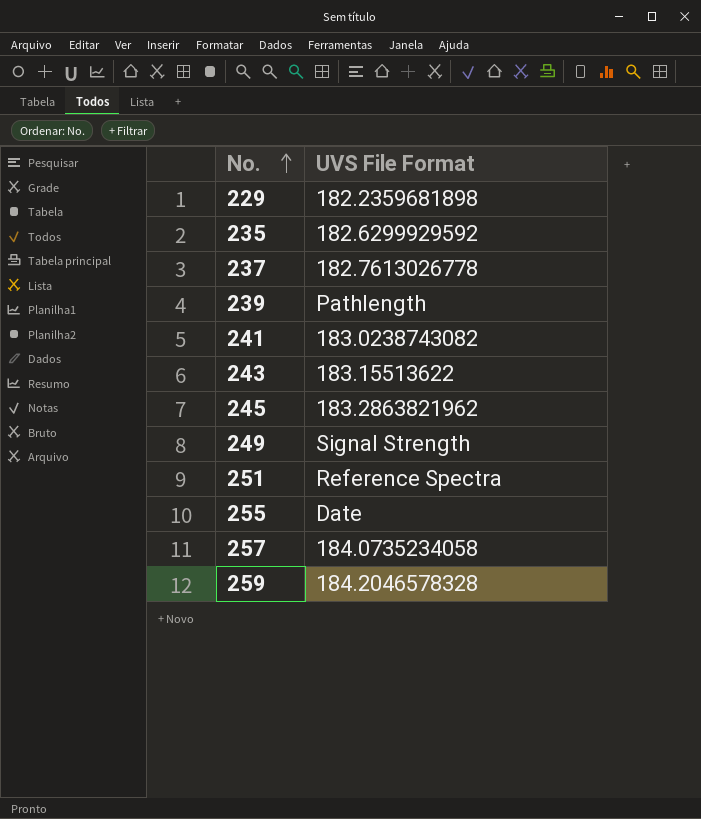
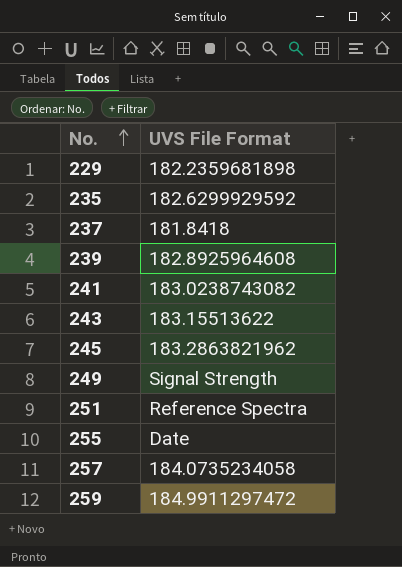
237 | UVS File Format: 182.7613026778 -> 181.8418
239 | UVS File Format: Pathlength -> 182.8925964608
259 | UVS File Format: 184.2046578328 -> 184.9911297472

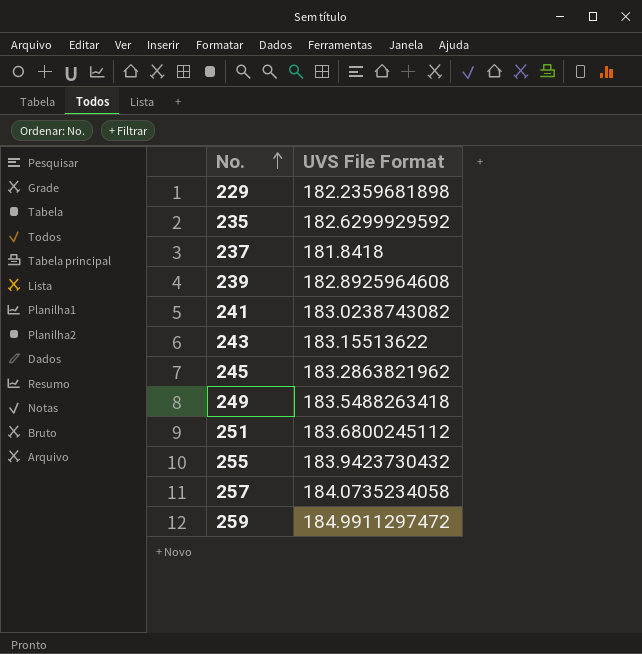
249 | UVS File Format: Signal Strength -> 183.5488263418
251 | UVS File Format: Reference Spectra -> 183.6800245112
255 | UVS File Format: Date -> 183.9423730432

